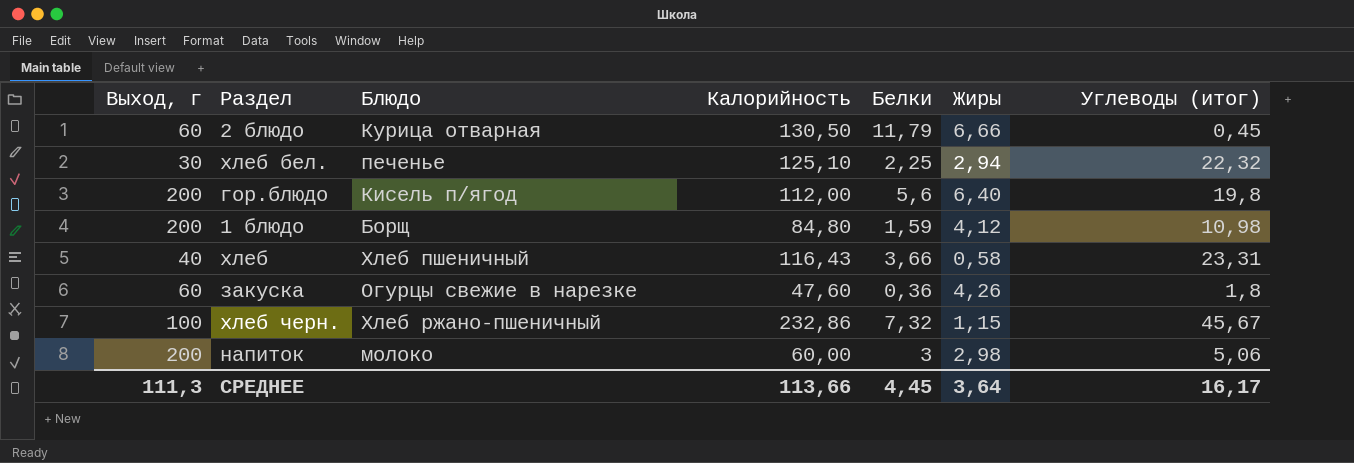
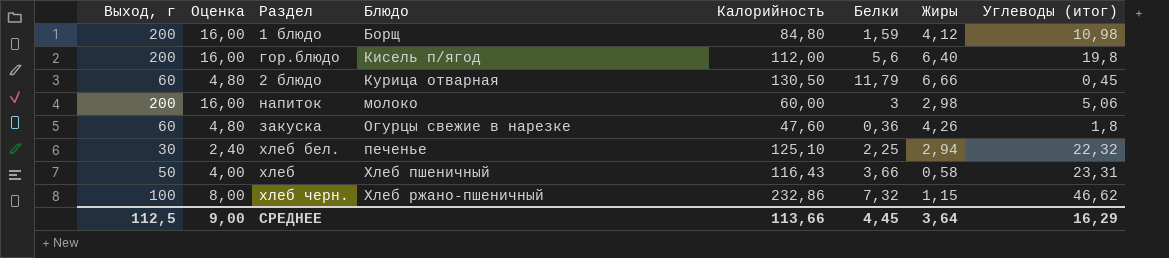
row order: none -> Блюдо ascending
column Оценка | formula: none -> [Выход, г] * 0,08
хлеб | Выход, г: 40 -> 50
хлеб черн. | Углеводы (итог): 45,67 -> 46,62
СРЕДНЕЕ | Выход, г: 111,3 -> 112,5
СРЕДНЕЕ | Углеводы (итог): 16,17 -> 16,29

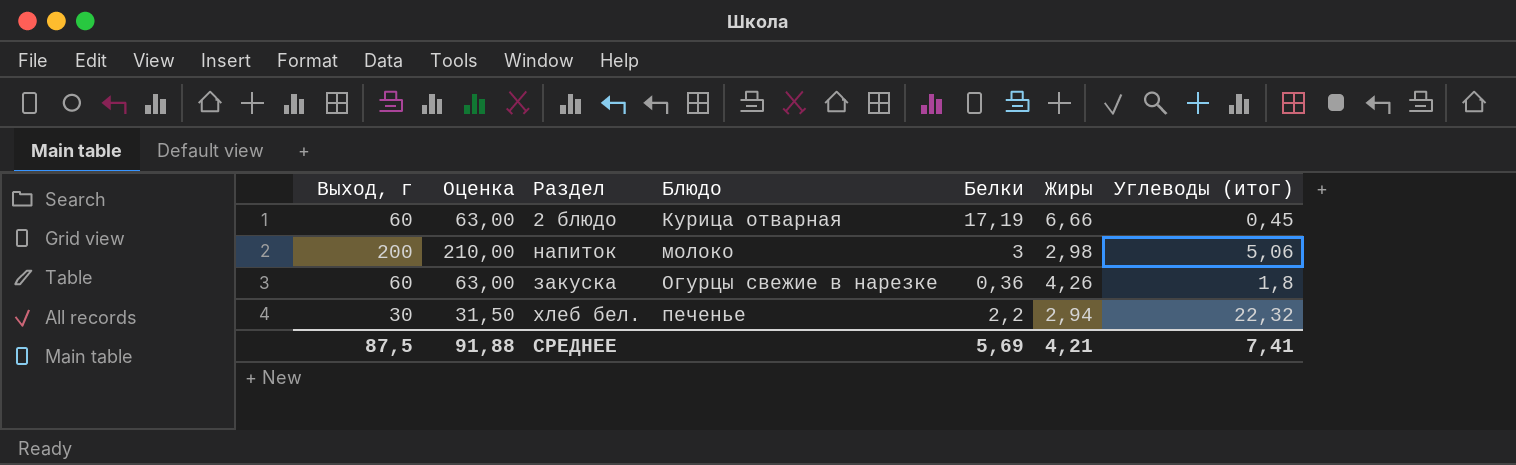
column Калорийность | position: 5 -> none
column Оценка | formula: [Выход, г] * 0,08 -> [Выход, г] * 1,05
row 1 блюдо: 200 | 16,00 | Борщ | 84,80 | 1,59 | 4,12 | 10,98 -> none
row гор.блюдо: 200 | 16,00 | Кисель п/ягод | 112,00 | 5,6 | 6,40 | 19,8 -> none
row хлеб: 50 | 4,00 | Хлеб пшеничный | 116,43 | 3,66 | 0,58 | 23,31 -> none
row хлеб черн.: 100 | 8,00 | Хлеб ржано-пшеничный | 232,86 | 7,32 | 1,15 | 46,62 -> none
2 блюдо | Белки: 11,79 -> 17,19
хлеб бел. | Белки: 2,25 -> 2,2
СРЕДНЕЕ | Выход, г: 112,5 -> 87,5
СРЕДНЕЕ | Оценка: 9,00 -> 91,88
СРЕДНЕЕ | Белки: 4,45 -> 5,69
СРЕДНЕЕ | Жиры: 3,64 -> 4,21
СРЕДНЕЕ | Углеводы (итог): 16,29 -> 7,41

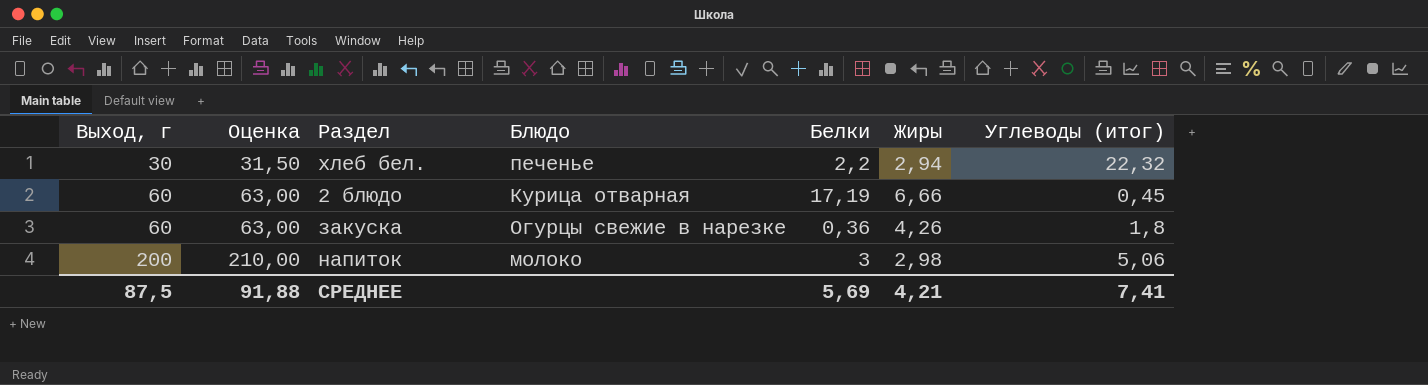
row order: Блюдо ascending -> Выход, г ascending

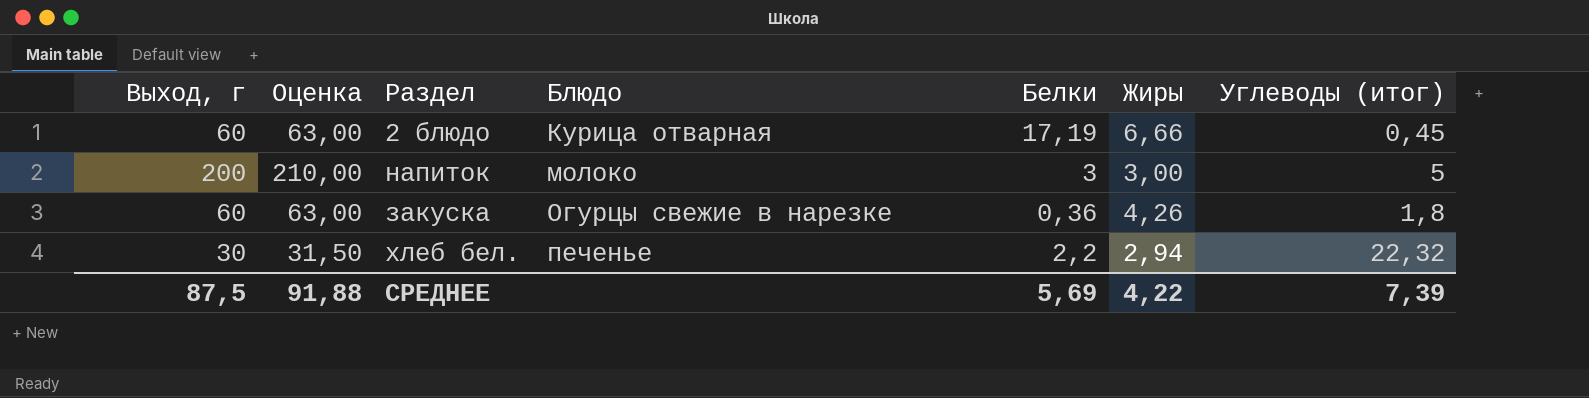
row order: Выход, г ascending -> Блюдо ascending
напиток | Жиры: 2,98 -> 3,00
напиток | Углеводы (итог): 5,06 -> 5
СРЕДНЕЕ | Жиры: 4,21 -> 4,22
СРЕДНЕЕ | Углеводы (итог): 7,41 -> 7,39

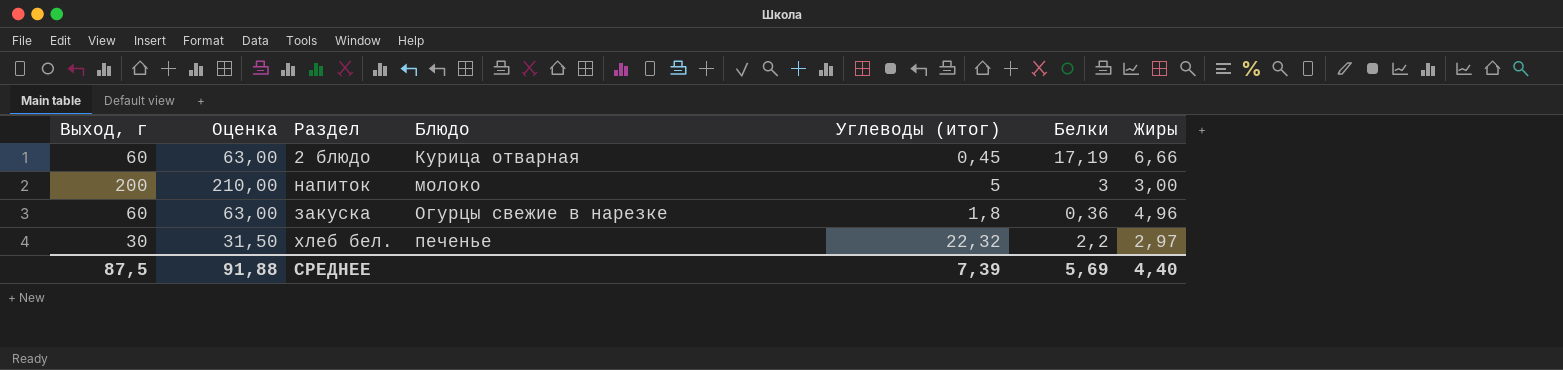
column Углеводы (итог) | position: 7 -> 5
закуска | Жиры: 4,26 -> 4,96
хлеб бел. | Жиры: 2,94 -> 2,97
СРЕДНЕЕ | Жиры: 4,22 -> 4,40

